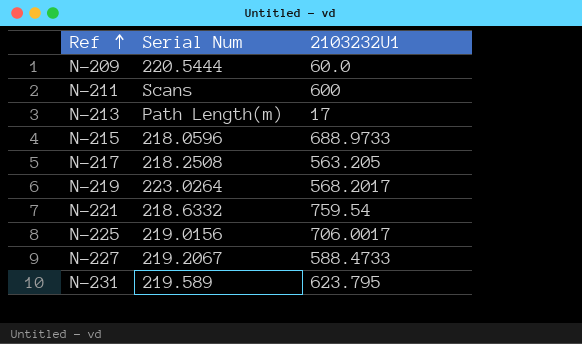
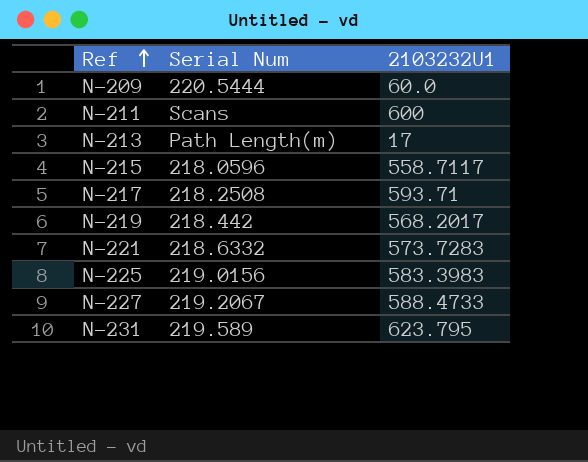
N-215 | 2103232U1: 688.9733 -> 558.7117
N-217 | 2103232U1: 563.205 -> 593.71
N-219 | Serial Num: 223.0264 -> 218.442
N-221 | 2103232U1: 759.54 -> 573.7283
N-225 | 2103232U1: 706.0017 -> 583.3983

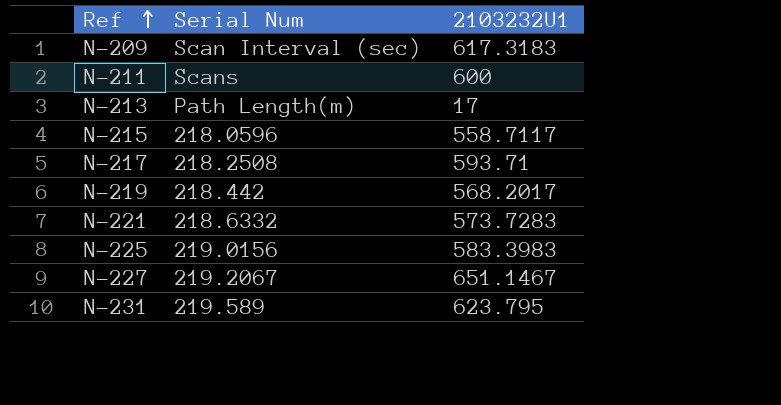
N-209 | Serial Num: 220.5444 -> Scan Interval (sec)
N-209 | 2103232U1: 60.0 -> 617.3183
N-227 | 2103232U1: 588.4733 -> 651.1467

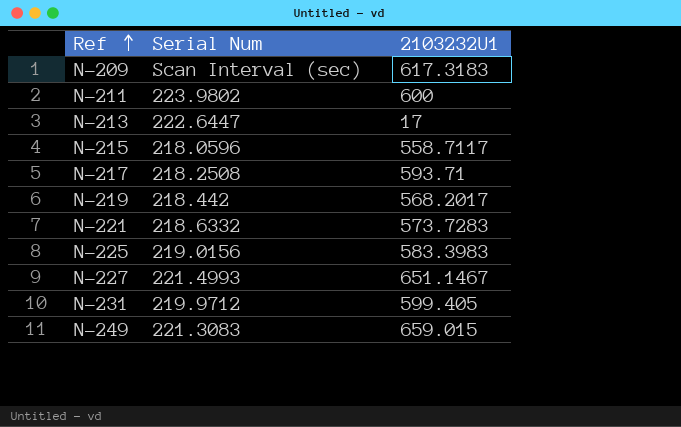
N-211 | Serial Num: Scans -> 223.9802
N-213 | Serial Num: Path Length(m) -> 222.6447
N-227 | Serial Num: 219.2067 -> 221.4993
N-231 | Serial Num: 219.589 -> 219.9712
N-231 | 2103232U1: 623.795 -> 599.405
row N-249: none -> 221.3083 | 659.015

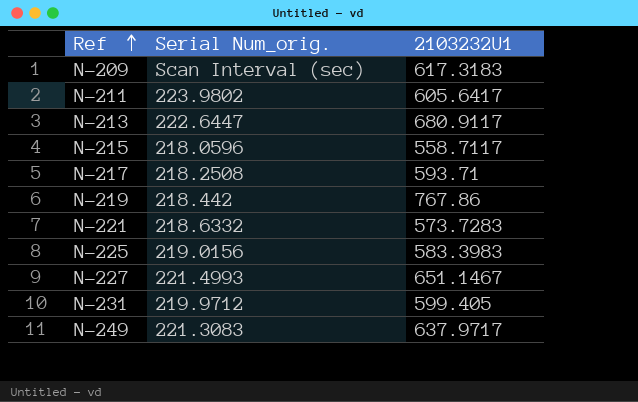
column name: Serial Num -> Serial Num_orig.
N-211 | 2103232U1: 600 -> 605.6417
N-213 | 2103232U1: 17 -> 680.9117
N-219 | 2103232U1: 568.2017 -> 767.86
N-249 | 2103232U1: 659.015 -> 637.9717

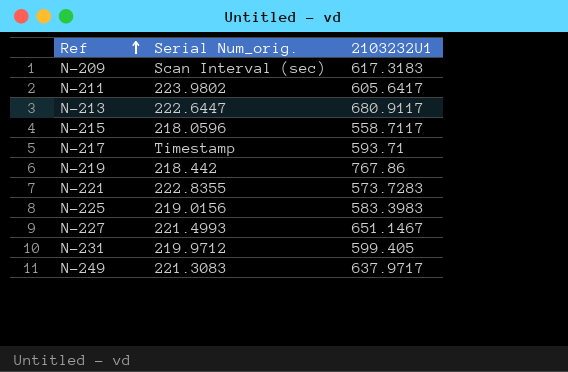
N-217 | Serial Num_orig.: 218.2508 -> Timestamp
N-221 | Serial Num_orig.: 218.6332 -> 222.8355

